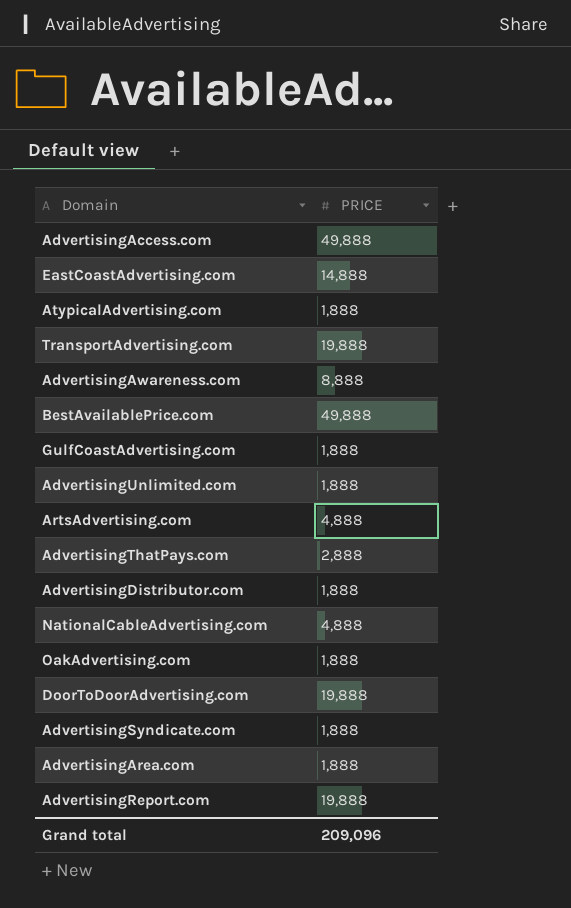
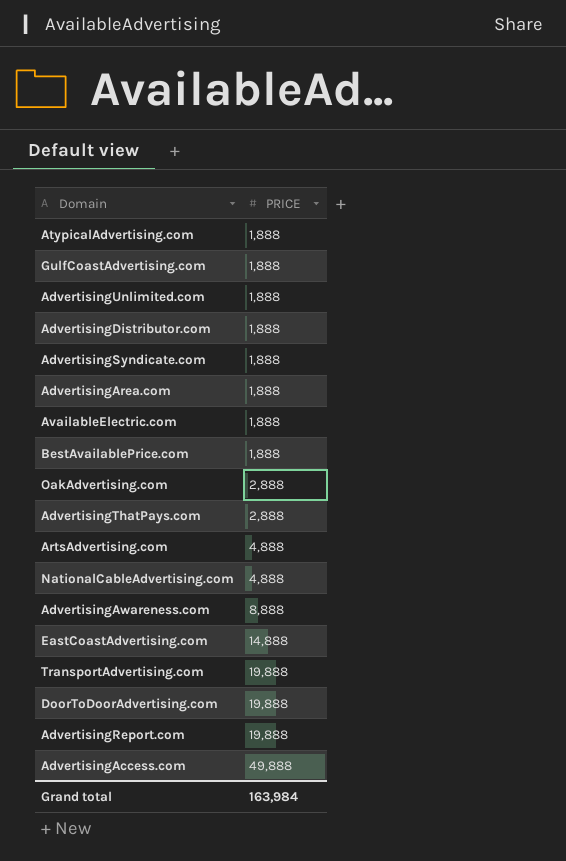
row order: none -> PRICE ascending
row AvailableElectric.com: none -> 1,888
BestAvailablePrice.com | PRICE: 49,888 -> 1,888
OakAdvertising.com | PRICE: 1,888 -> 2,888
Grand total | PRICE: 209,096 -> 163,984

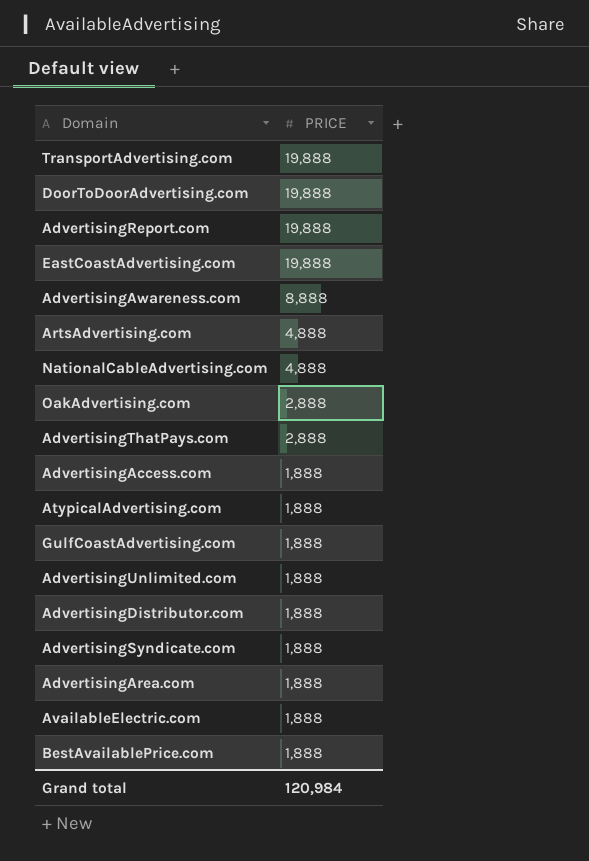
row order: PRICE ascending -> PRICE descending
EastCoastAdvertising.com | PRICE: 14,888 -> 19,888
AdvertisingAccess.com | PRICE: 49,888 -> 1,888
Grand total | PRICE: 163,984 -> 120,984

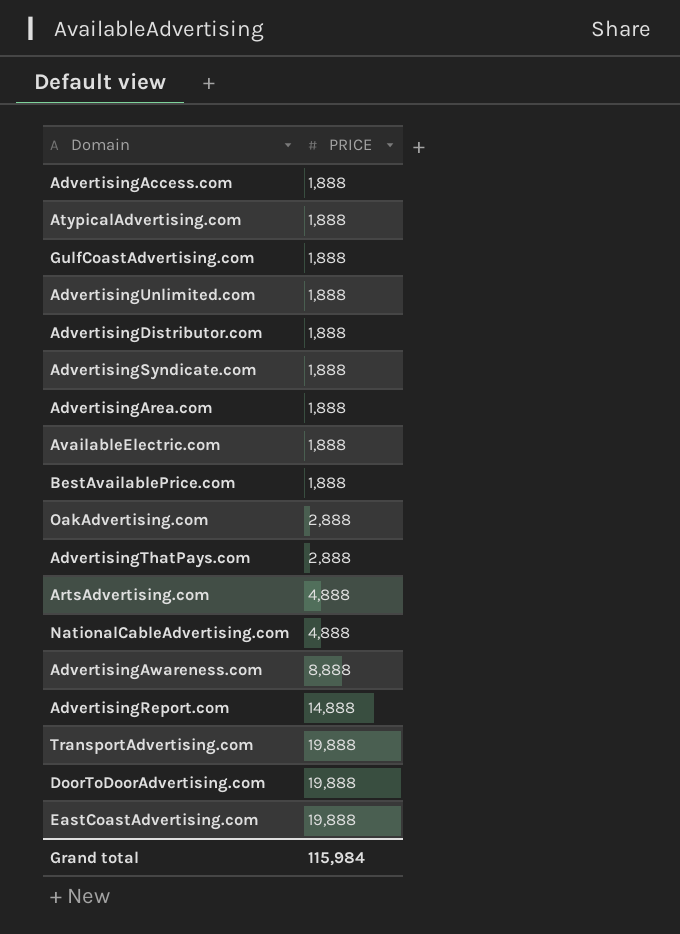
row order: PRICE descending -> PRICE ascending
AdvertisingReport.com | PRICE: 19,888 -> 14,888
Grand total | PRICE: 120,984 -> 115,984

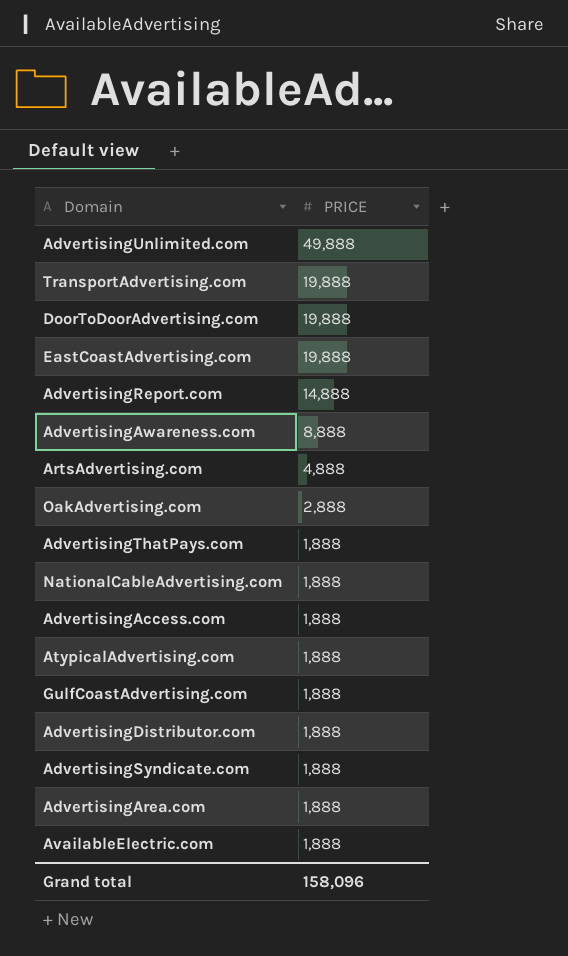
row order: PRICE ascending -> PRICE descending
row BestAvailablePrice.com: 1,888 -> none
AdvertisingUnlimited.com | PRICE: 1,888 -> 49,888
AdvertisingThatPays.com | PRICE: 2,888 -> 1,888
NationalCableAdvertising.com | PRICE: 4,888 -> 1,888
Grand total | PRICE: 115,984 -> 158,096

